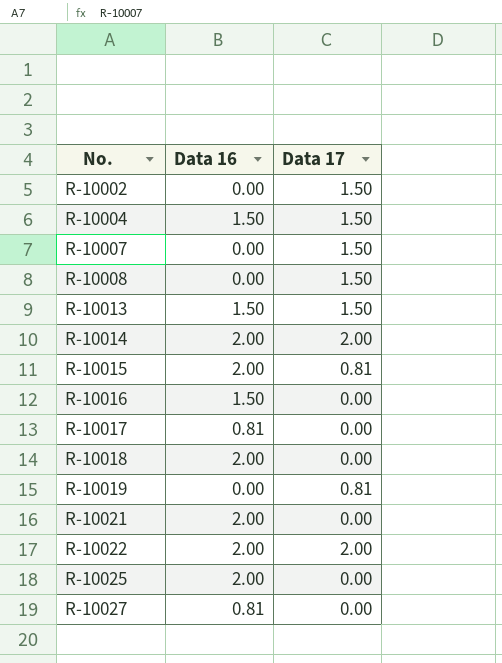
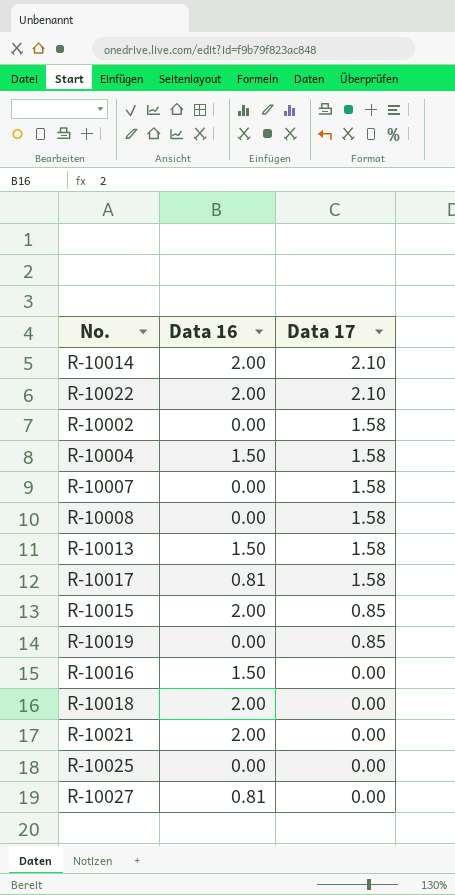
row order: No. ascending -> Data 17 descending
R-10014 | Data 17: 2.00 -> 2.10
R-10022 | Data 17: 2.00 -> 2.10
R-10002 | Data 17: 1.50 -> 1.58
R-10004 | Data 17: 1.50 -> 1.58
R-10007 | Data 17: 1.50 -> 1.58
R-10008 | Data 17: 1.50 -> 1.58
R-10013 | Data 17: 1.50 -> 1.58
R-10017 | Data 17: 0.00 -> 1.58
R-10015 | Data 17: 0.81 -> 0.85
R-10019 | Data 17: 0.81 -> 0.85
R-10025 | Data 16: 2.00 -> 0.00

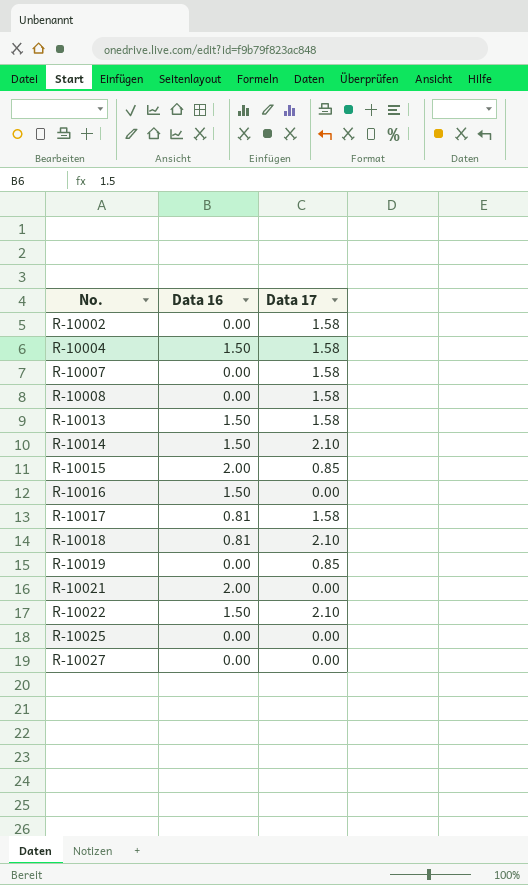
row order: Data 17 descending -> No. ascending
R-10014 | Data 16: 2.00 -> 1.50
R-10018 | Data 16: 2.00 -> 0.81
R-10018 | Data 17: 0.00 -> 2.10
R-10022 | Data 16: 2.00 -> 1.50
R-10027 | Data 16: 0.81 -> 0.00

